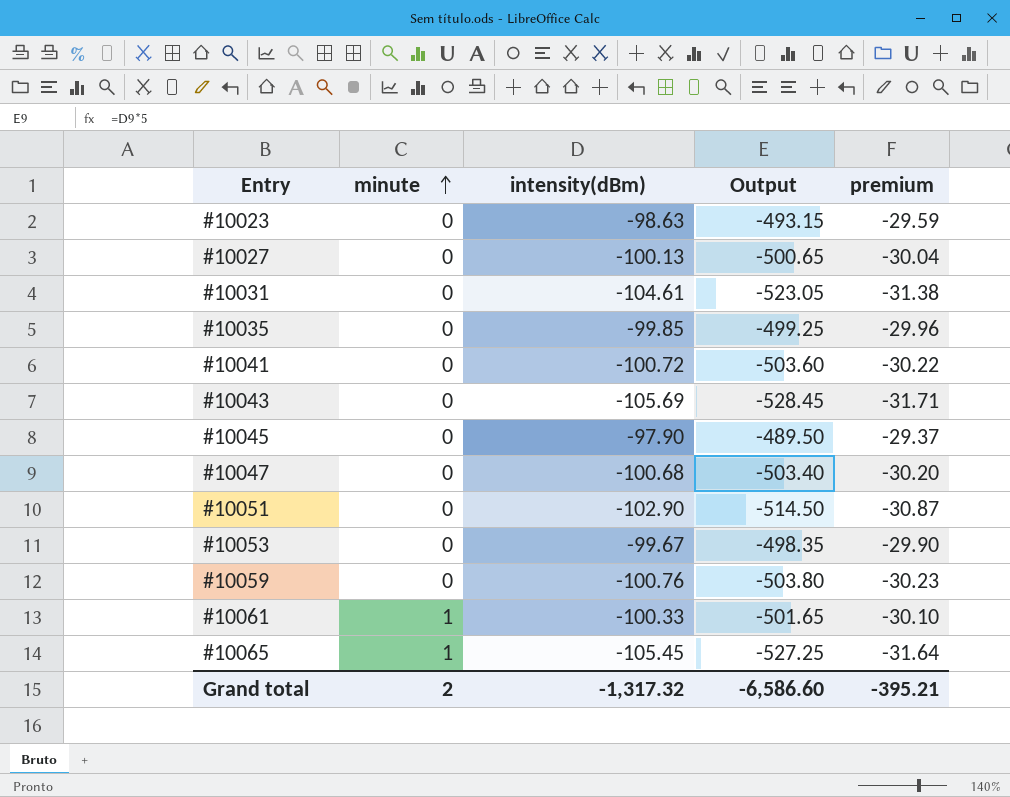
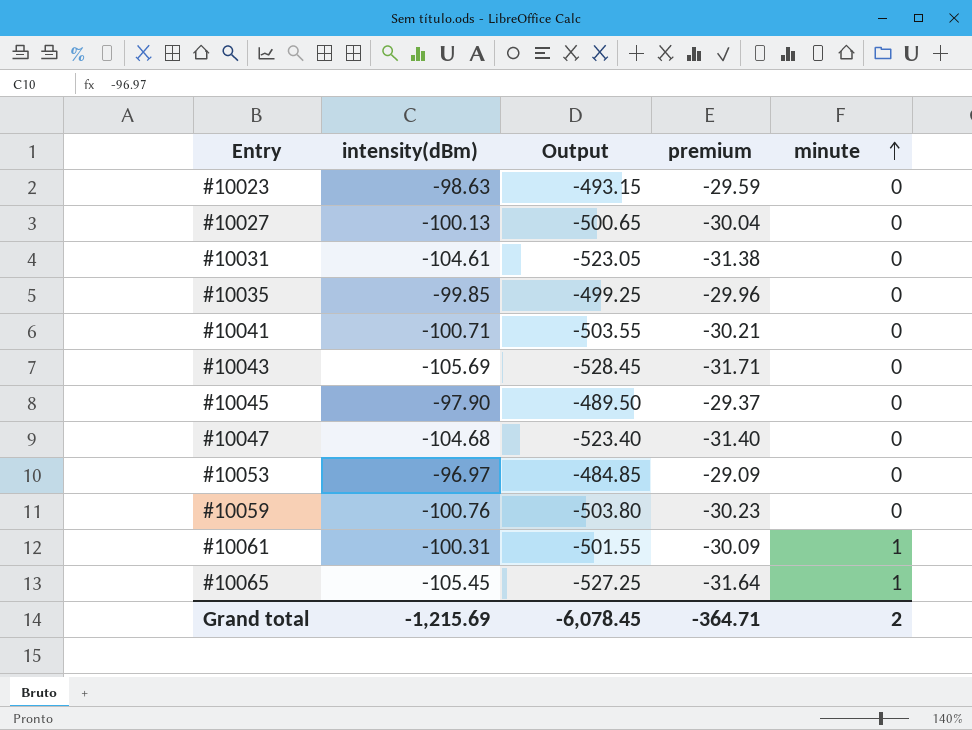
column minute | position: 2 -> 5
row #10051: 0 | -102.90 | -514.50 | -30.87 -> none
#10041 | intensity(dBm): -100.72 -> -100.71
#10041 | Output: -503.60 -> -503.55
#10041 | premium: -30.22 -> -30.21
#10047 | intensity(dBm): -100.68 -> -104.68
#10047 | Output: -503.40 -> -523.40
#10047 | premium: -30.20 -> -31.40
#10053 | intensity(dBm): -99.67 -> -96.97
#10053 | Output: -498.35 -> -484.85
#10053 | premium: -29.90 -> -29.09
#10061 | intensity(dBm): -100.33 -> -100.31
#10061 | Output: -501.65 -> -501.55
#10061 | premium: -30.10 -> -30.09
Grand total | intensity(dBm): -1,317.32 -> -1,215.69
Grand total | Output: -6,586.60 -> -6,078.45
Grand total | premium: -395.21 -> -364.71

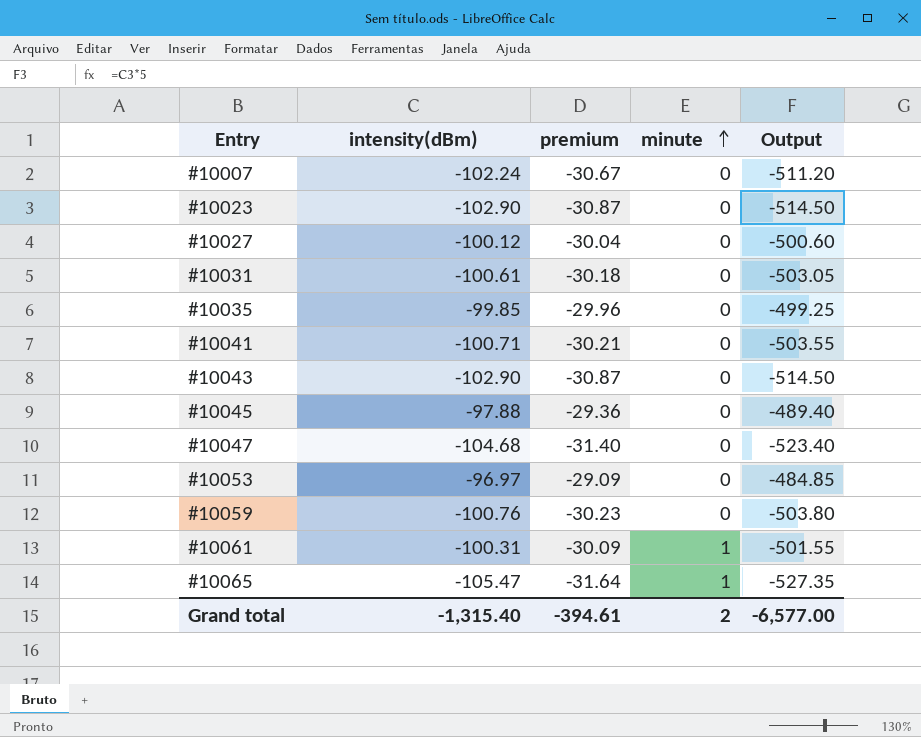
column Output | position: 3 -> 5
row #10007: none -> -102.24 | -30.67 | 0 | -511.20
#10023 | intensity(dBm): -98.63 -> -102.90
#10023 | premium: -29.59 -> -30.87
#10023 | Output: -493.15 -> -514.50
#10027 | intensity(dBm): -100.13 -> -100.12
#10027 | Output: -500.65 -> -500.60
#10031 | intensity(dBm): -104.61 -> -100.61
#10031 | premium: -31.38 -> -30.18
#10031 | Output: -523.05 -> -503.05
#10043 | intensity(dBm): -105.69 -> -102.90
#10043 | premium: -31.71 -> -30.87
#10043 | Output: -528.45 -> -514.50
#10045 | intensity(dBm): -97.90 -> -97.88
#10045 | premium: -29.37 -> -29.36
#10045 | Output: -489.50 -> -489.40
#10065 | intensity(dBm): -105.45 -> -105.47
#10065 | Output: -527.25 -> -527.35
Grand total | intensity(dBm): -1,215.69 -> -1,315.40
Grand total | premium: -364.71 -> -394.61
Grand total | Output: -6,078.45 -> -6,577.00

